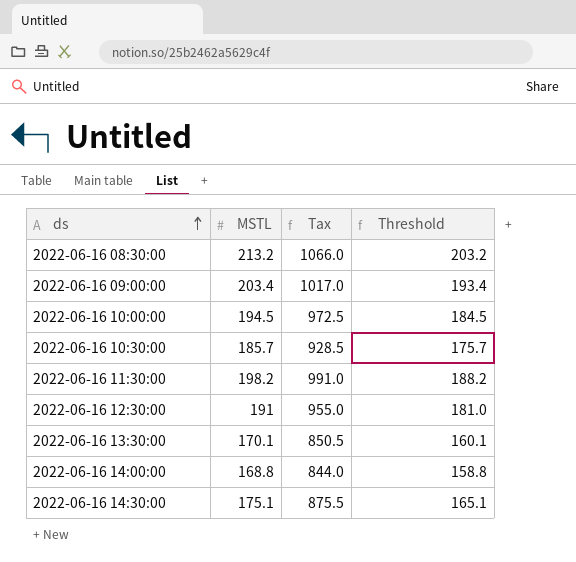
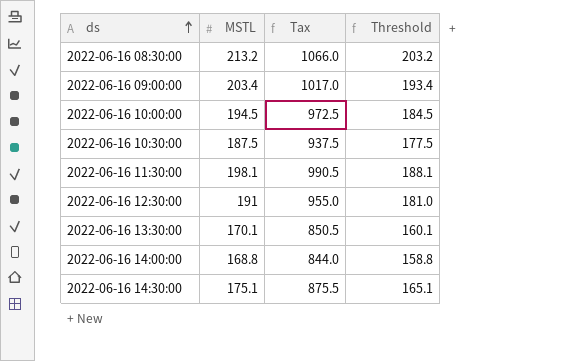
2022-06-16 10:30:00 | MSTL: 185.7 -> 187.5
2022-06-16 10:30:00 | Tax: 928.5 -> 937.5
2022-06-16 10:30:00 | Threshold: 175.7 -> 177.5
2022-06-16 11:30:00 | MSTL: 198.2 -> 198.1
2022-06-16 11:30:00 | Tax: 991.0 -> 990.5
2022-06-16 11:30:00 | Threshold: 188.2 -> 188.1

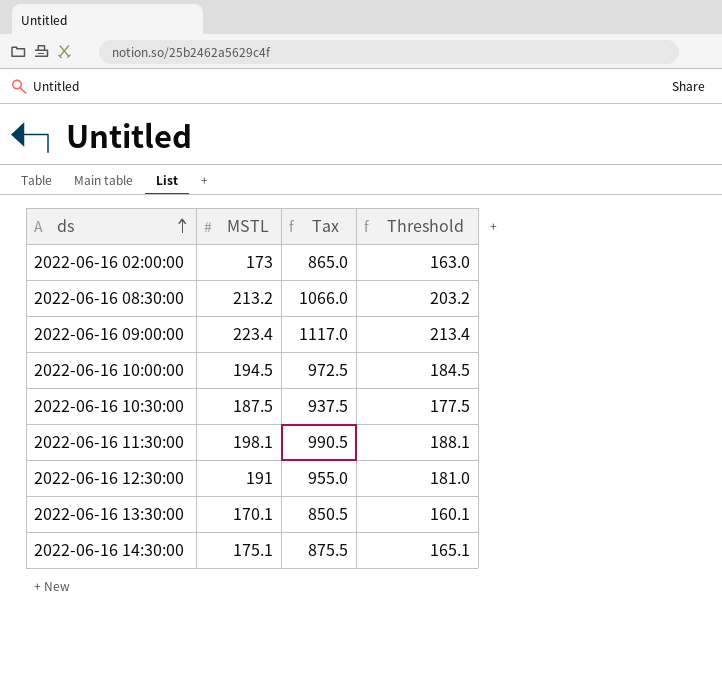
row 2022-06-16 14:00:00: 168.8 | 844.0 | 158.8 -> none
row 2022-06-16 02:00:00: none -> 173 | 865.0 | 163.0
2022-06-16 09:00:00 | MSTL: 203.4 -> 223.4
2022-06-16 09:00:00 | Tax: 1017.0 -> 1117.0
2022-06-16 09:00:00 | Threshold: 193.4 -> 213.4

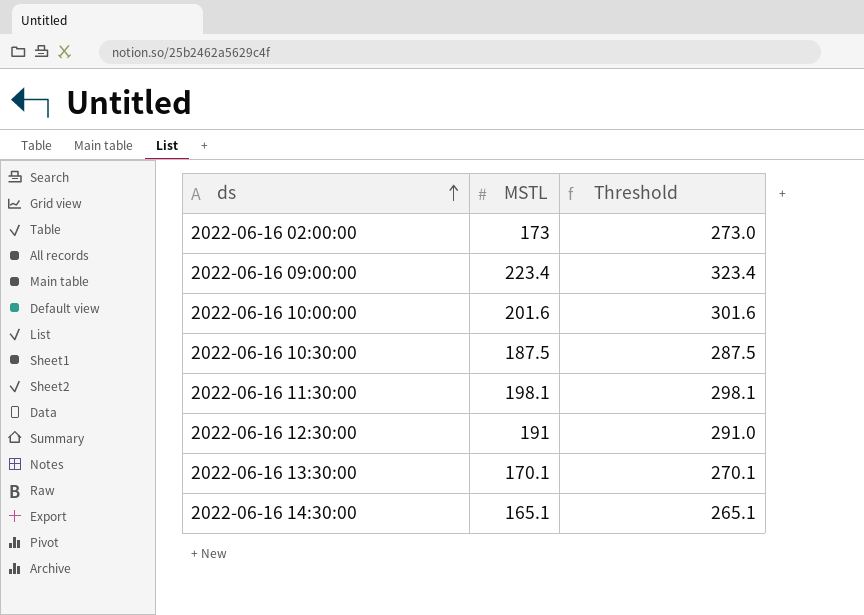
column Tax | formula: [MSTL] * 5 -> none
column Threshold | formula: [MSTL] - 10 -> [MSTL] + 100
row 2022-06-16 08:30:00: 213.2 | 1066.0 | 203.2 -> none
2022-06-16 10:00:00 | MSTL: 194.5 -> 201.6
2022-06-16 14:30:00 | MSTL: 175.1 -> 165.1

